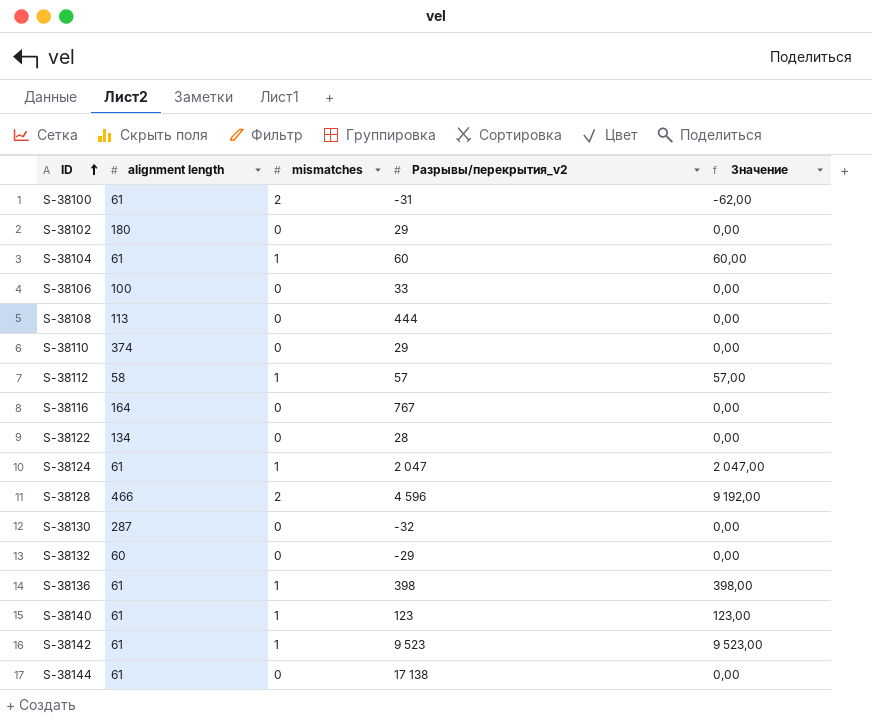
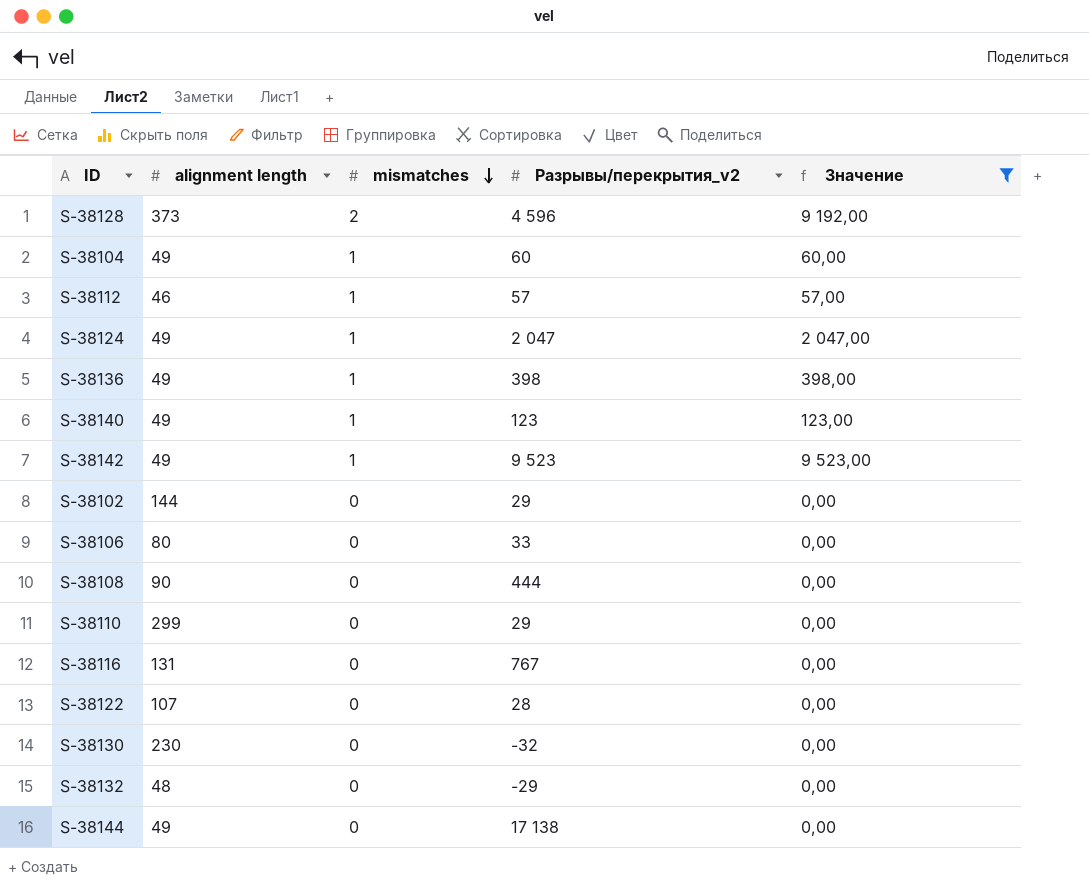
filter: none -> Значение != -62,00
row order: ID ascending -> mismatches descending
S-38128 | alignment length: 466 -> 373
S-38104 | alignment length: 61 -> 49
S-38112 | alignment length: 58 -> 46
S-38124 | alignment length: 61 -> 49
S-38136 | alignment length: 61 -> 49
S-38140 | alignment length: 61 -> 49
S-38142 | alignment length: 61 -> 49
S-38102 | alignment length: 180 -> 144
S-38106 | alignment length: 100 -> 80
S-38108 | alignment length: 113 -> 90
S-38110 | alignment length: 374 -> 299
S-38116 | alignment length: 164 -> 131
S-38122 | alignment length: 134 -> 107
S-38130 | alignment length: 287 -> 230
S-38132 | alignment length: 60 -> 48
S-38144 | alignment length: 61 -> 49

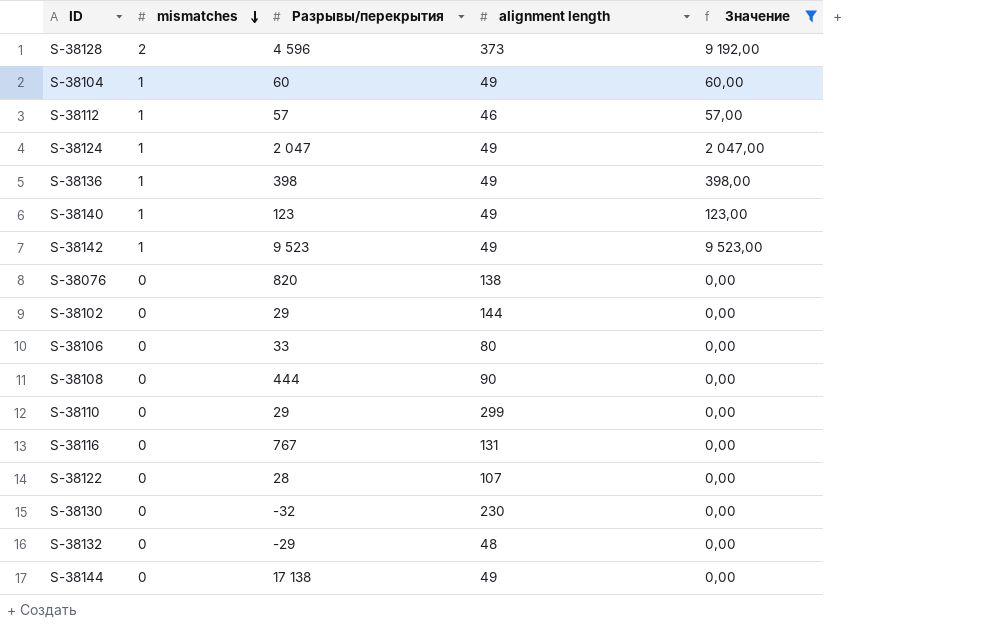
column name: Разрывы/перекрытия_v2 -> Разрывы/перекрытия
column alignment length | position: 2 -> 4
row S-38076: none -> 0 | 820 | 138 | 0,00

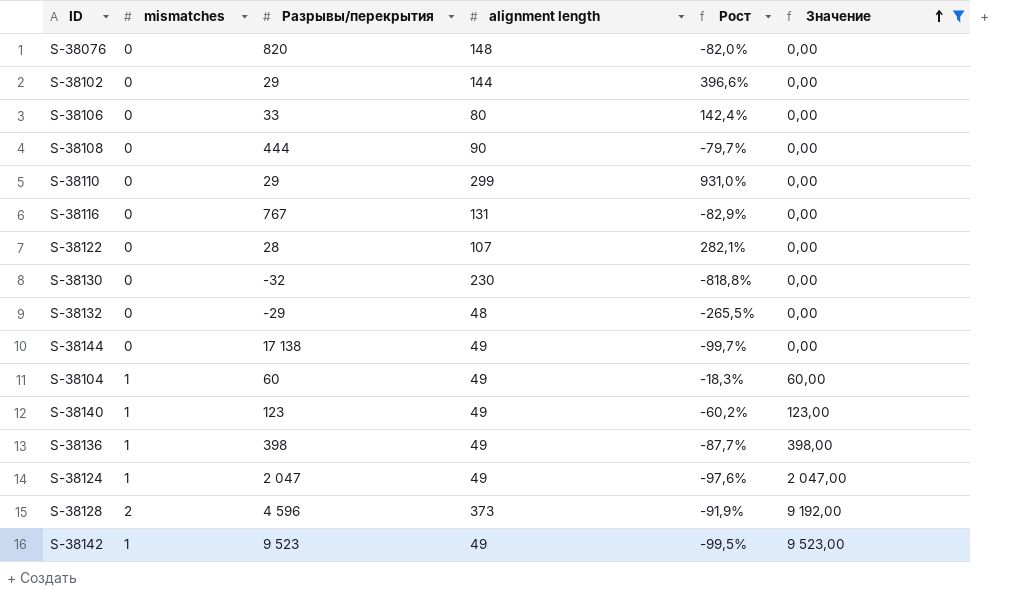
row order: mismatches descending -> Значение ascending
column Рост | formula: none -> ([alignment length] - [Разрывы/перекрытия]) / [Разрывы/перекрытия]
row S-38112: 1 | 57 | 46 | 57,00 -> none
S-38076 | alignment length: 138 -> 148

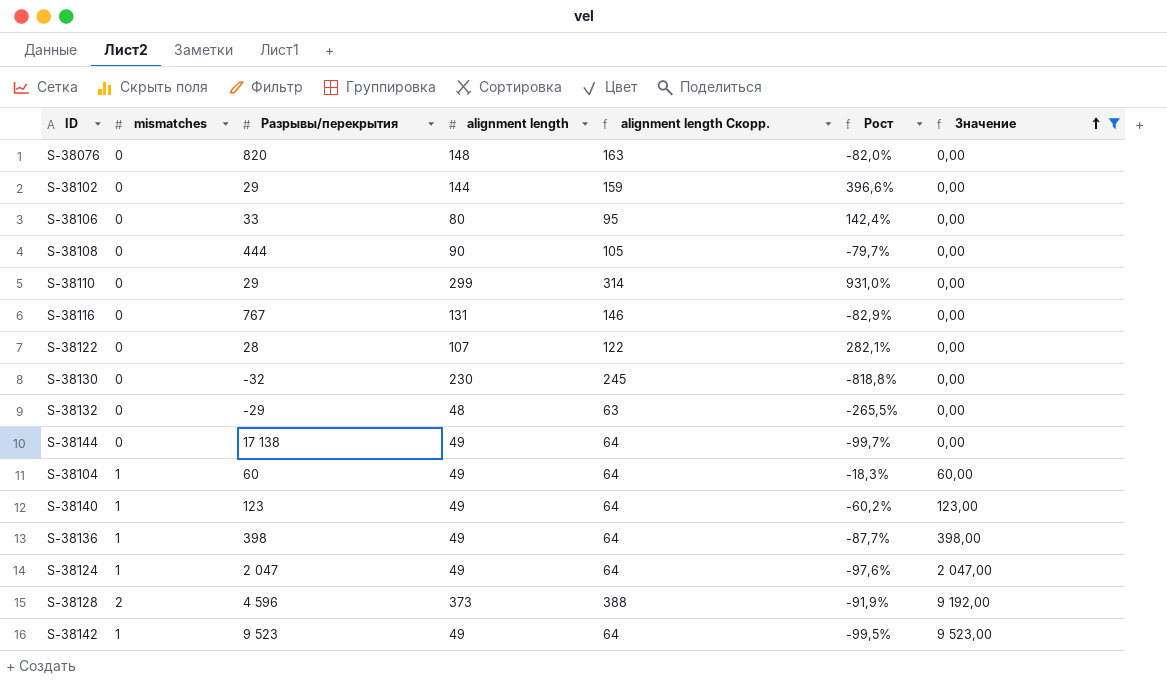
column alignment length Скорр. | formula: none -> [alignment length] + 15

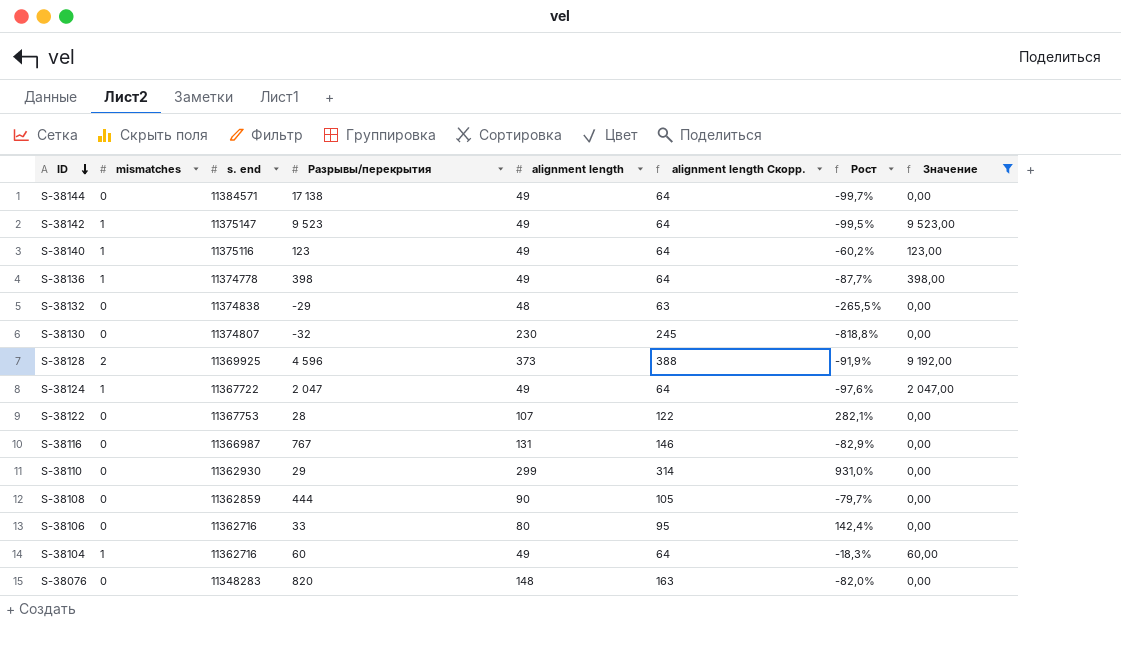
row order: Значение ascending -> ID descending
column s. end | position: none -> 3
row S-38102: 0 | 29 | 144 | 159 | 396,6% | 0,00 -> none

